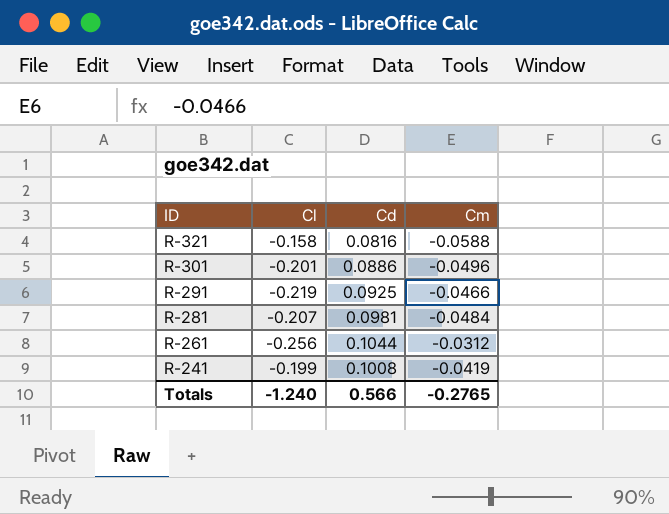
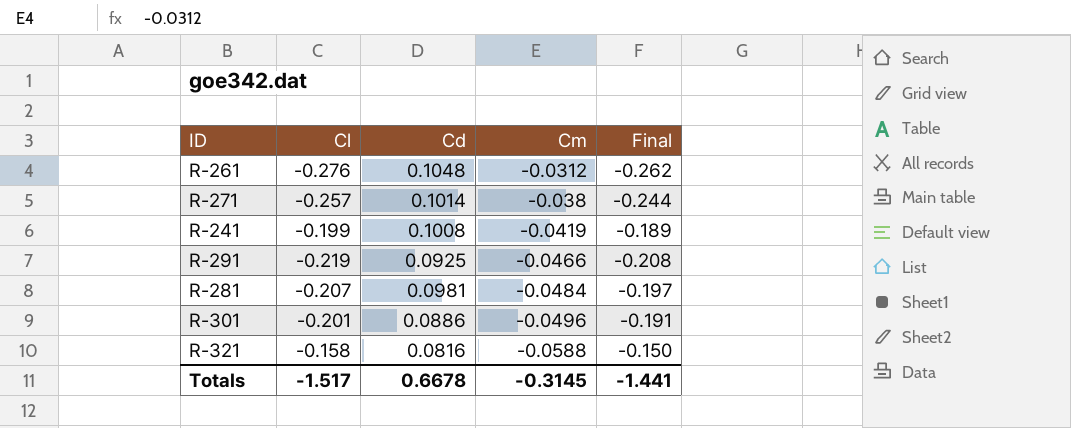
row order: ID descending -> Cm descending
column Final | formula: none -> [Cl] * 0.95
R-261 | Cl: -0.256 -> -0.276
R-261 | Cd: 0.1044 -> 0.1048
row R-271: none -> -0.257 | 0.1014 | -0.038 | -0.244
Totals | Cl: -1.240 -> -1.517
Totals | Cd: 0.566 -> 0.6678
Totals | Cm: -0.2765 -> -0.3145

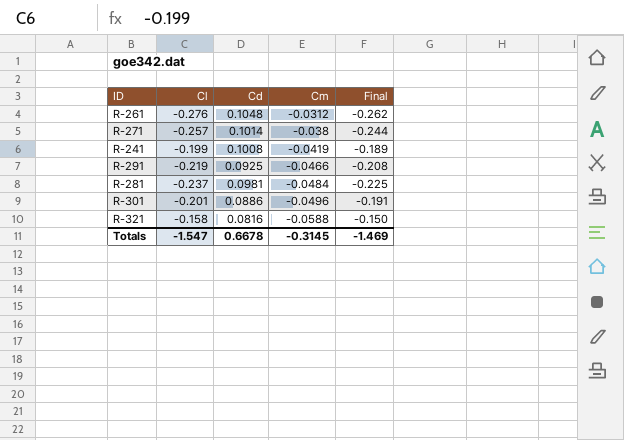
R-281 | Cl: -0.207 -> -0.237
R-281 | Final: -0.197 -> -0.225
Totals | Cl: -1.517 -> -1.547
Totals | Final: -1.441 -> -1.469

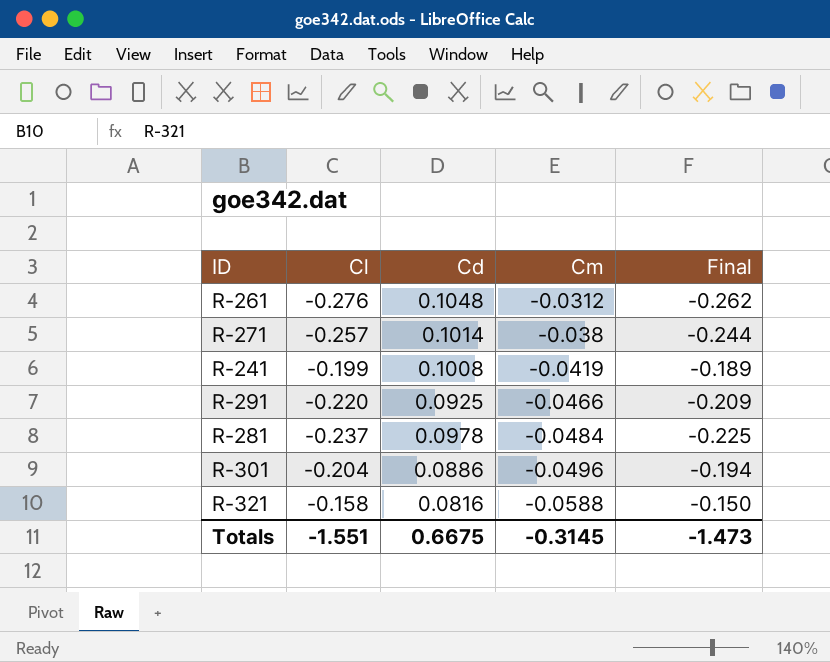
R-291 | Cl: -0.219 -> -0.220
R-291 | Final: -0.208 -> -0.209
R-281 | Cd: 0.0981 -> 0.0978
R-301 | Cl: -0.201 -> -0.204
R-301 | Final: -0.191 -> -0.194
Totals | Cl: -1.547 -> -1.551
Totals | Cd: 0.6678 -> 0.6675
Totals | Final: -1.469 -> -1.473

